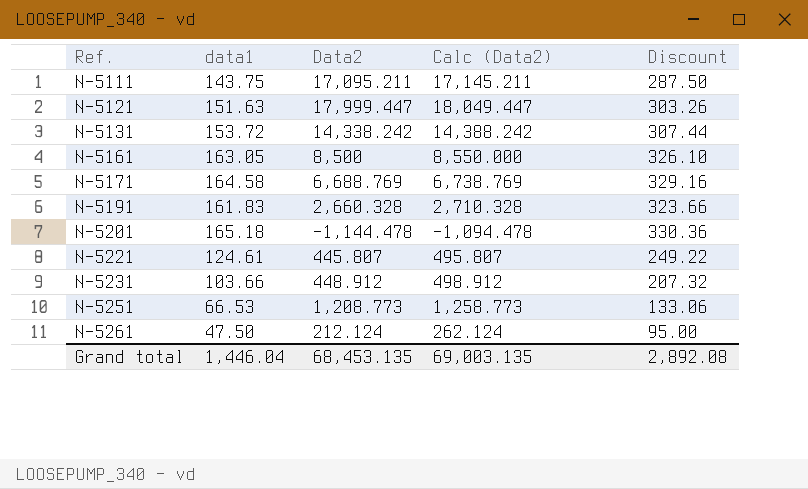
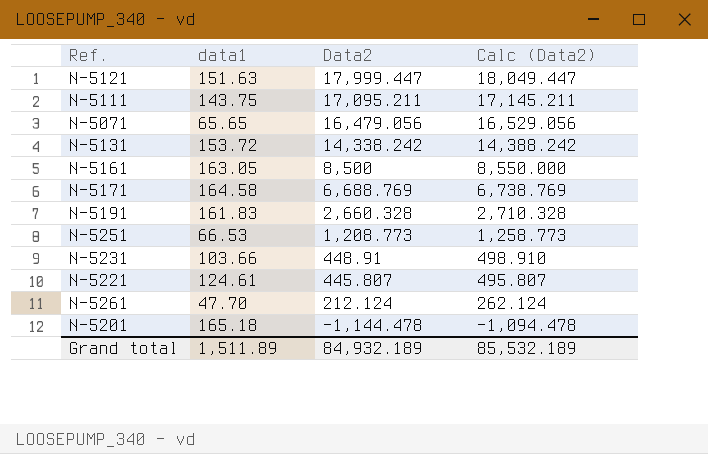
row order: Ref. ascending -> Data2 descending
column Discount | formula: [data1] * 2 -> none
row N-5071: none -> 65.65 | 16,479.056 | 16,529.056
N-5231 | Data2: 448.912 -> 448.91
N-5231 | Calc (Data2): 498.912 -> 498.910
N-5261 | data1: 47.50 -> 47.70
Grand total | data1: 1,446.04 -> 1,511.89
Grand total | Data2: 68,453.135 -> 84,932.189
Grand total | Calc (Data2): 69,003.135 -> 85,532.189

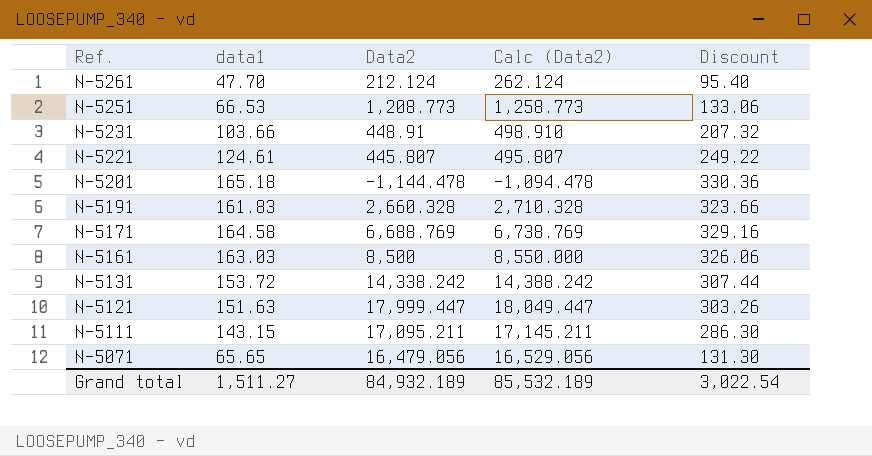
row order: Data2 descending -> Ref. descending
column Discount | formula: none -> [data1] * 2
N-5161 | data1: 163.05 -> 163.03
N-5111 | data1: 143.75 -> 143.15
Grand total | data1: 1,511.89 -> 1,511.27

